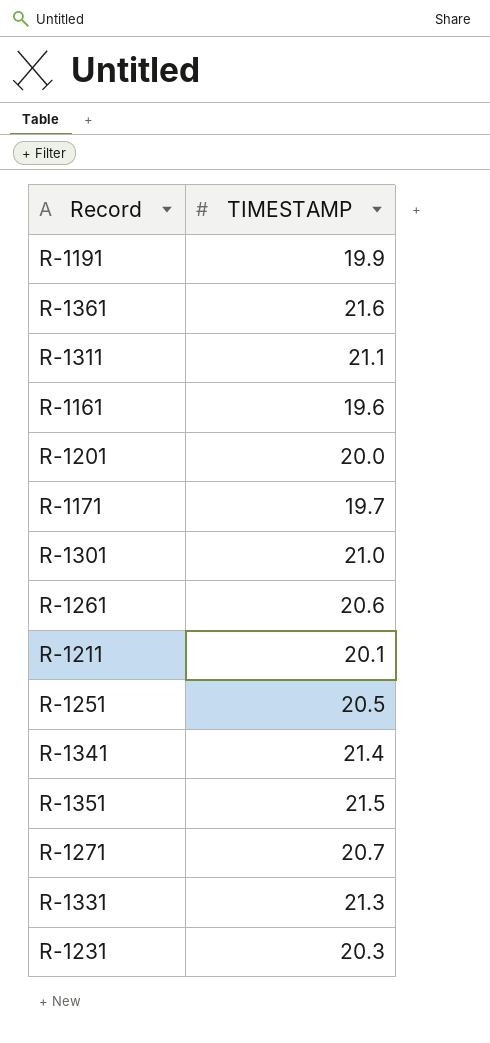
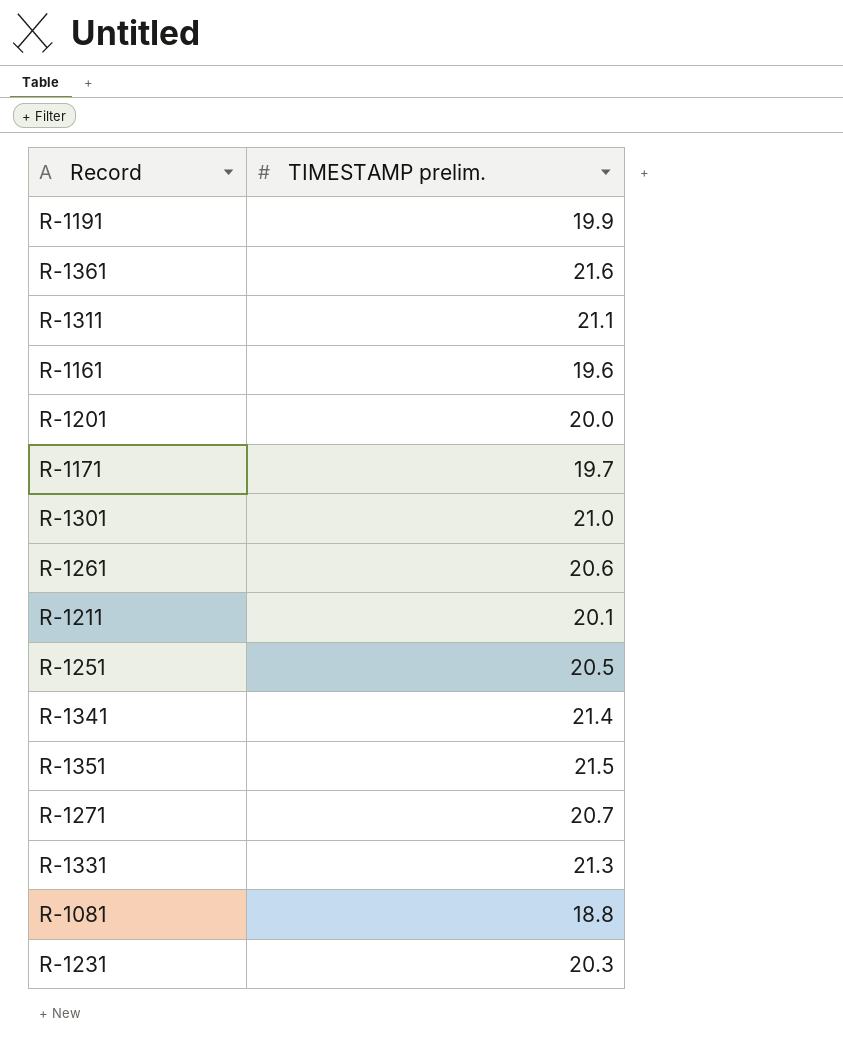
column name: TIMESTAMP -> TIMESTAMP prelim.
row R-1081: none -> 18.8

